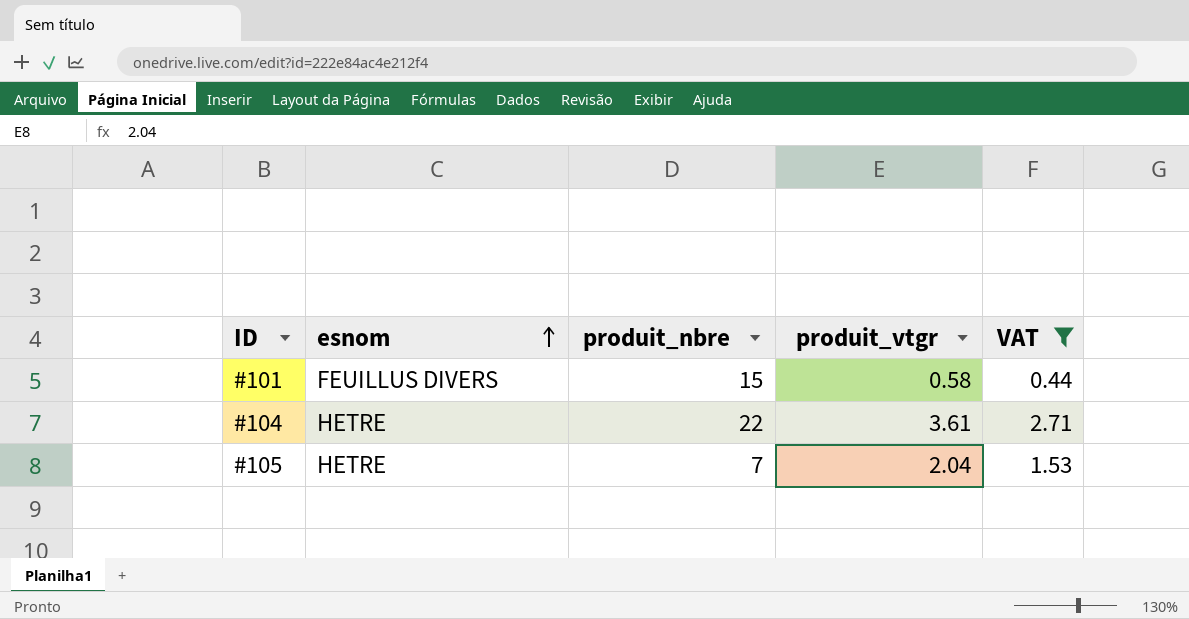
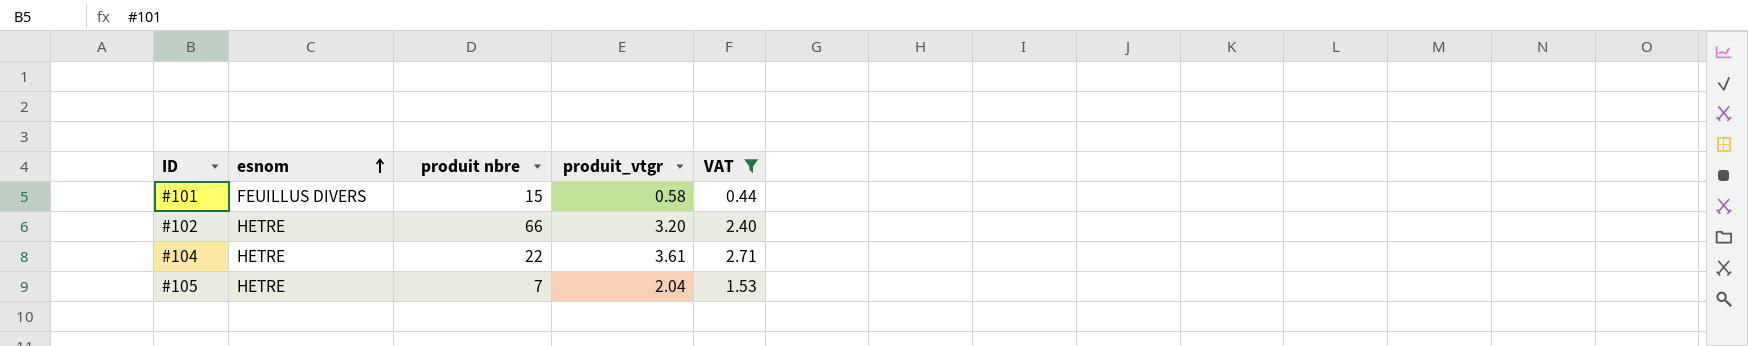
column name: produit_nbre -> produit nbre
row #102: none -> HETRE | 66 | 3.20 | 2.40

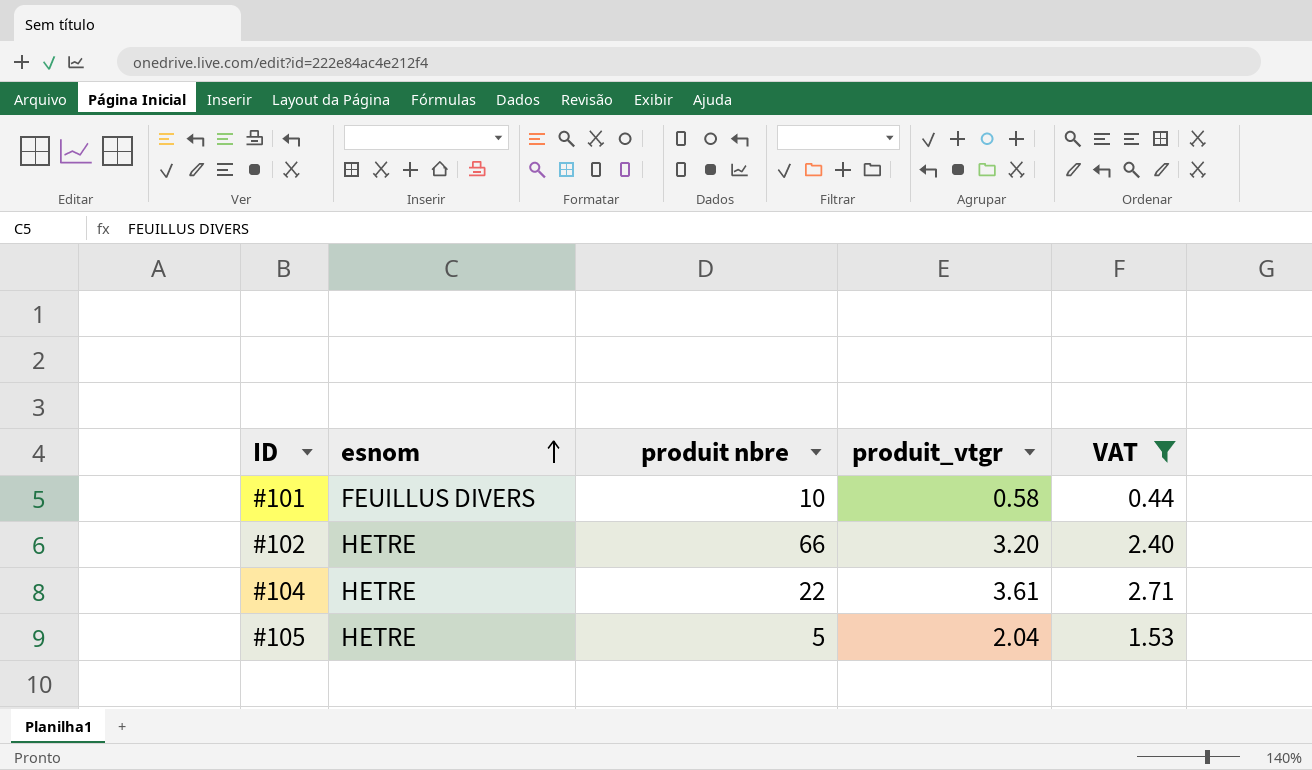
#101 | produit nbre: 15 -> 10
#105 | produit nbre: 7 -> 5

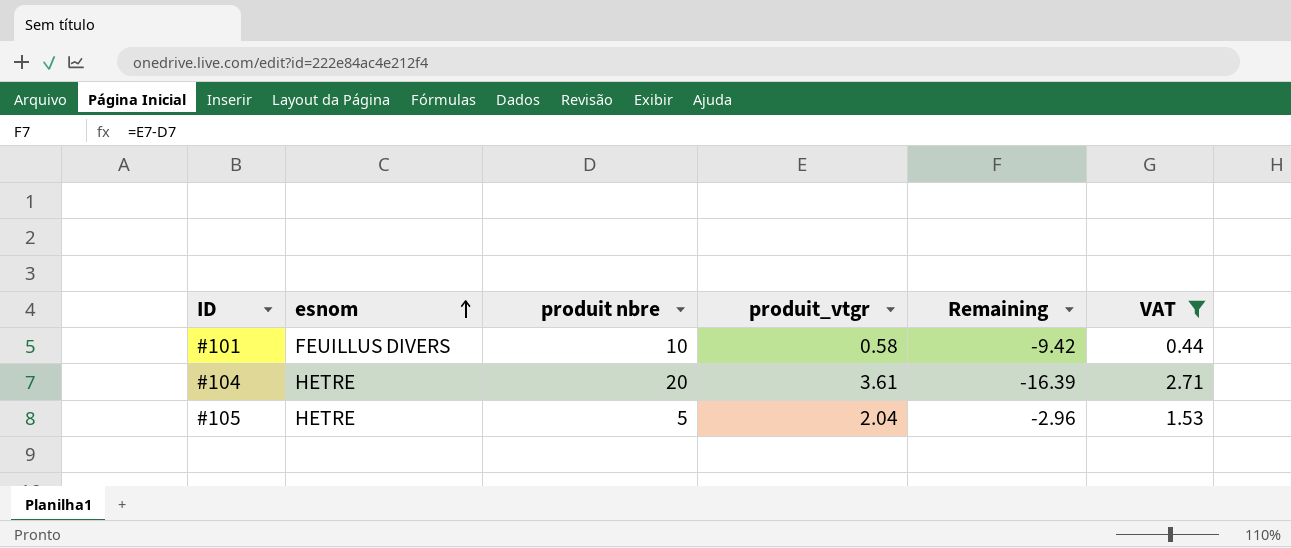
column Remaining | formula: none -> [produit_vtgr] - [produit nbre]
row #102: HETRE | 66 | 3.20 | 2.40 -> none
#104 | produit nbre: 22 -> 20

